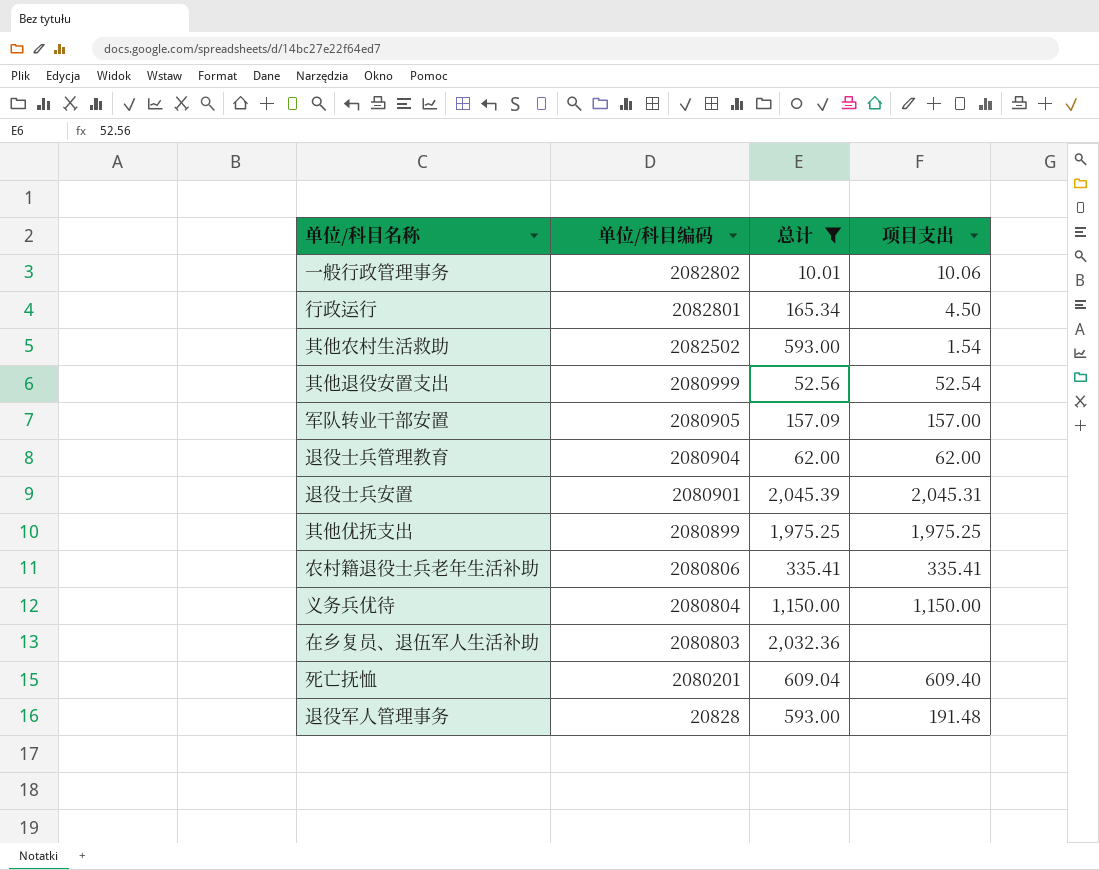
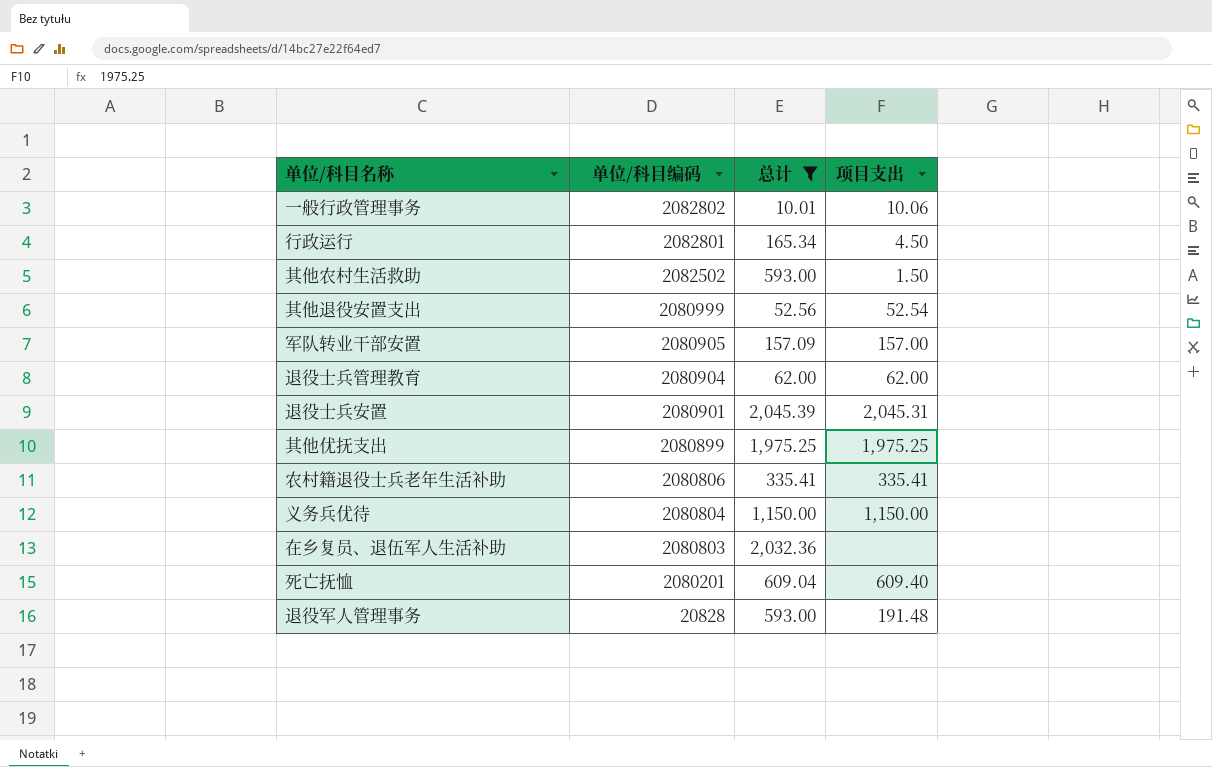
其他农村生活救助 | 项目支出: 1.54 -> 1.50

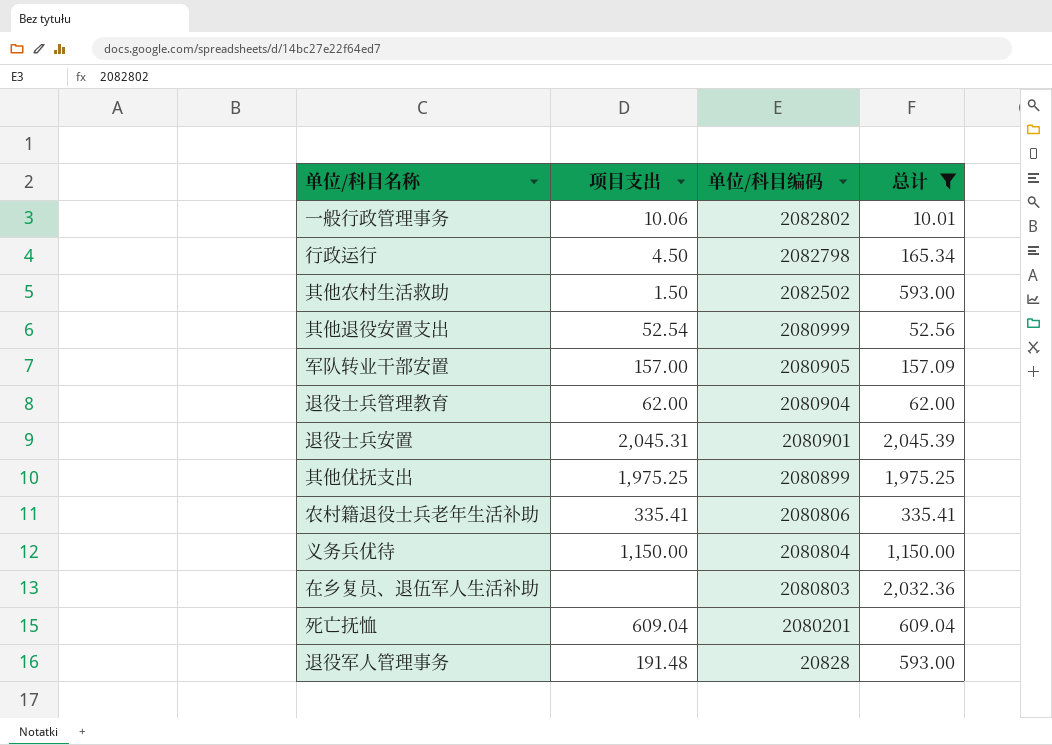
column 项目支出 | position: 4 -> 2
行政运行 | 单位/科目编码: 2082801 -> 2082798
死亡抚恤 | 项目支出: 609.40 -> 609.04

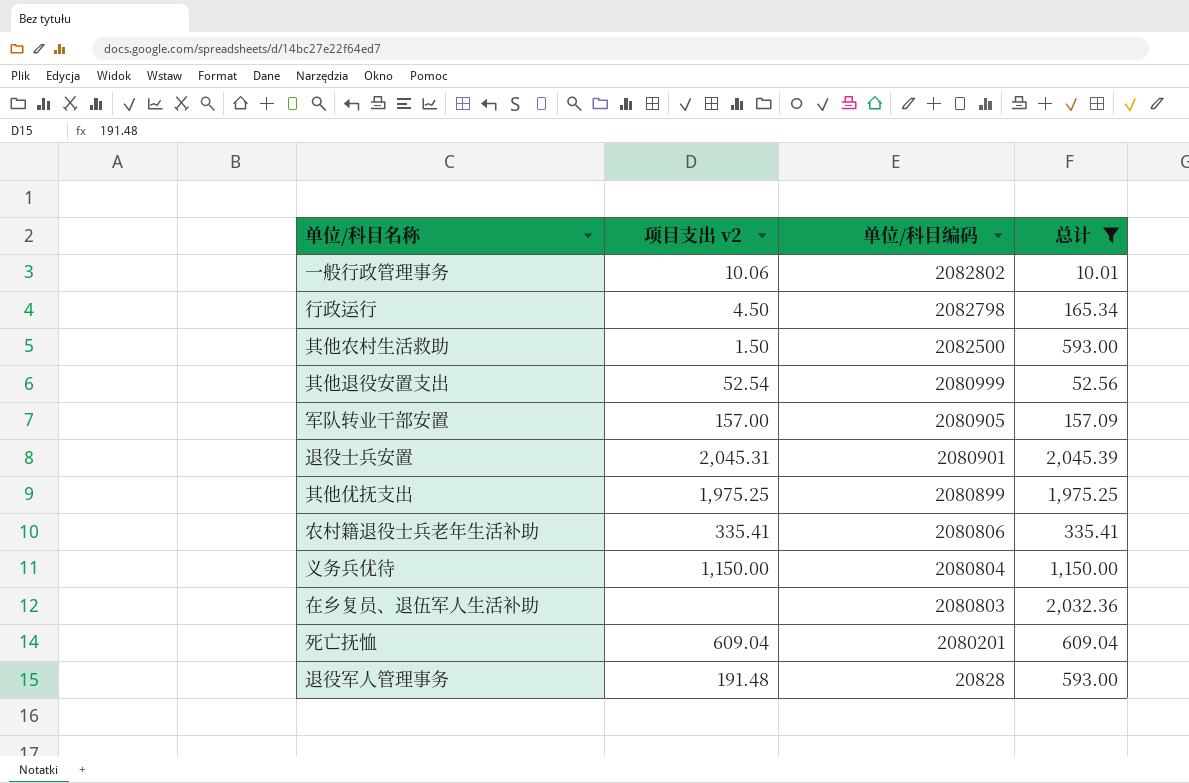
column name: 项目支出 -> 项目支出 v2
row 退役士兵管理教育: 62.00 | 2080904 | 62.00 -> none
其他农村生活救助 | 单位/科目编码: 2082502 -> 2082500

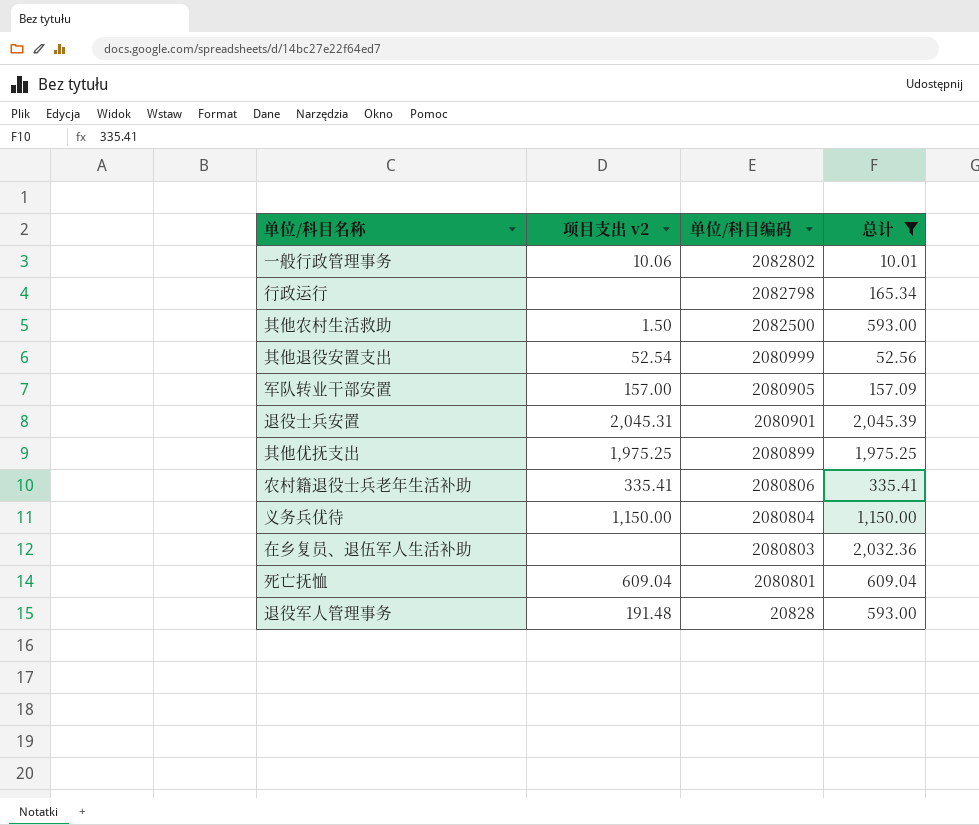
行政运行 | 项目支出 v2: 4.50 -> none
死亡抚恤 | 单位/科目编码: 2080201 -> 2080801

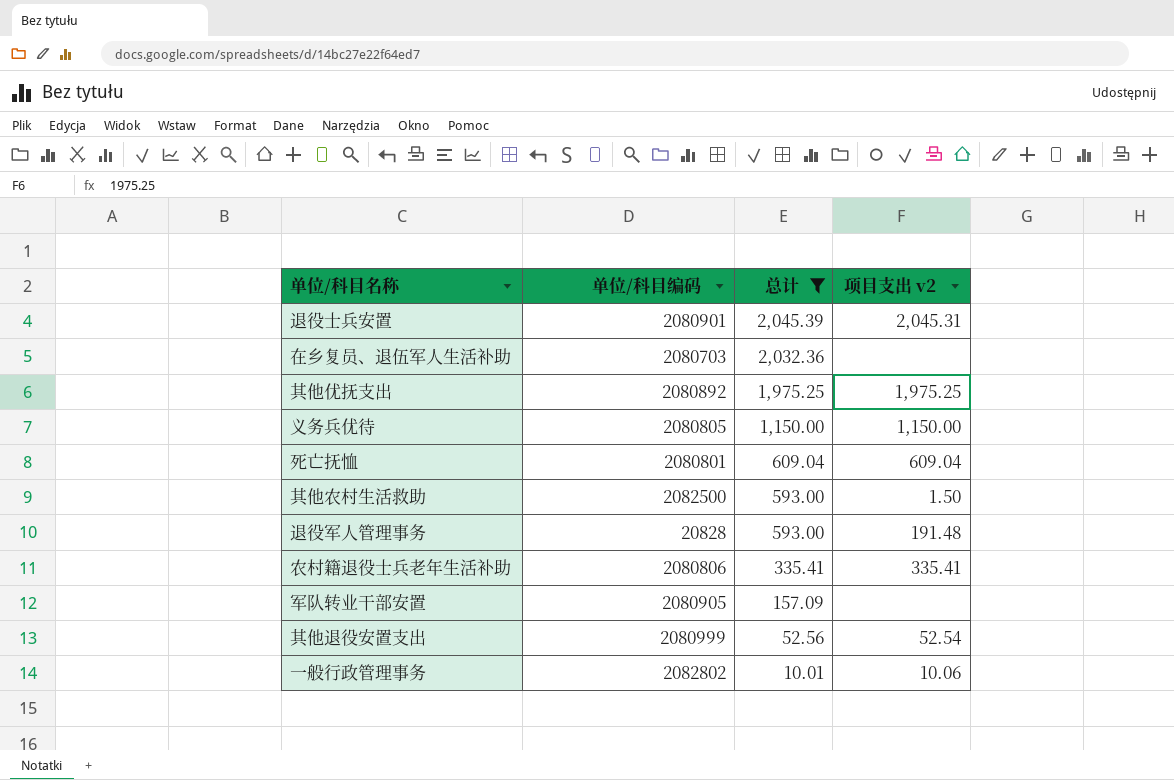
row order: 单位/科目编码 descending -> 总计 descending
column 项目支出 v2 | position: 2 -> 4
row 行政运行: none | 2082798 | 165.34 -> none
在乡复员、退伍军人生活补助 | 单位/科目编码: 2080803 -> 2080703
其他优抚支出 | 单位/科目编码: 2080899 -> 2080892
义务兵优待 | 单位/科目编码: 2080804 -> 2080805
军队转业干部安置 | 项目支出 v2: 157.00 -> none

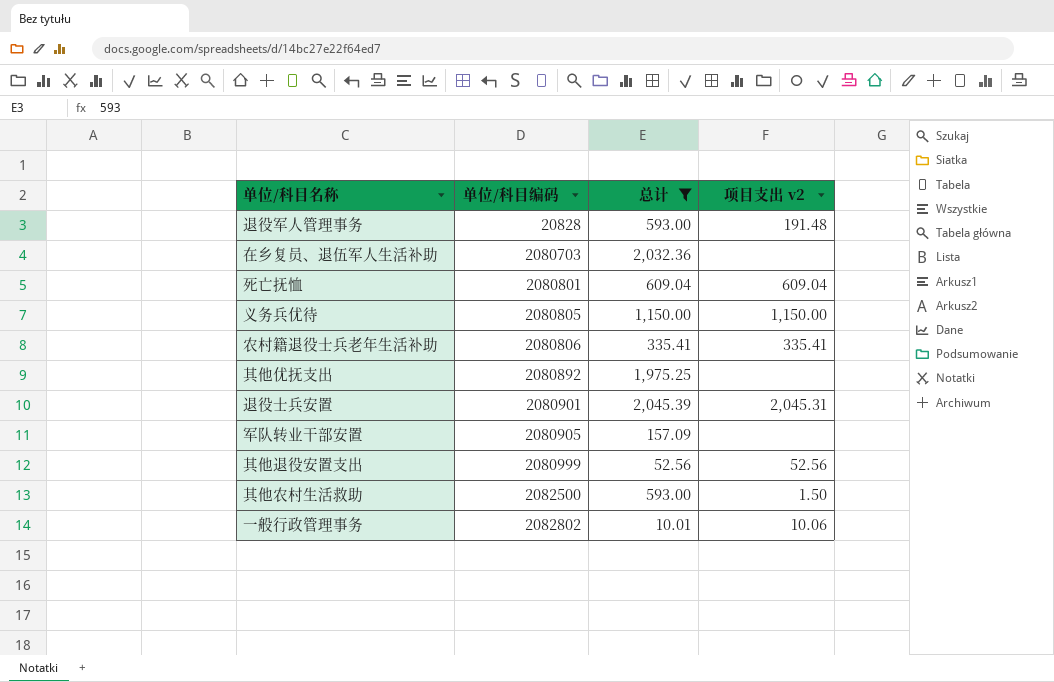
row order: 总计 descending -> 单位/科目编码 ascending
其他优抚支出 | 项目支出 v2: 1,975.25 -> none
其他退役安置支出 | 项目支出 v2: 52.54 -> 52.56

